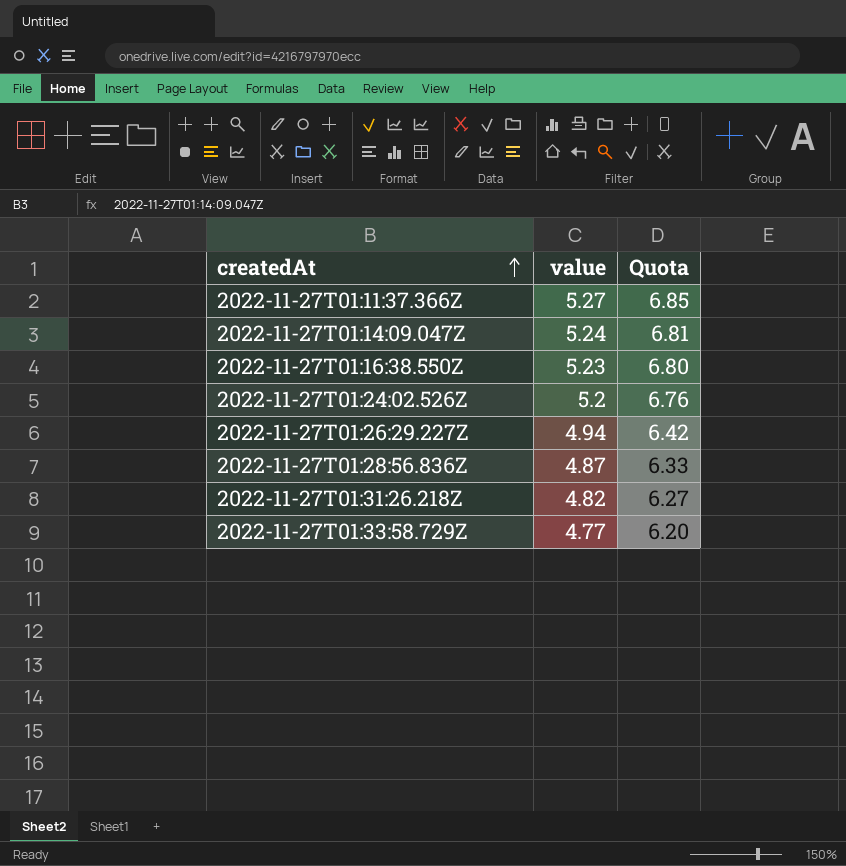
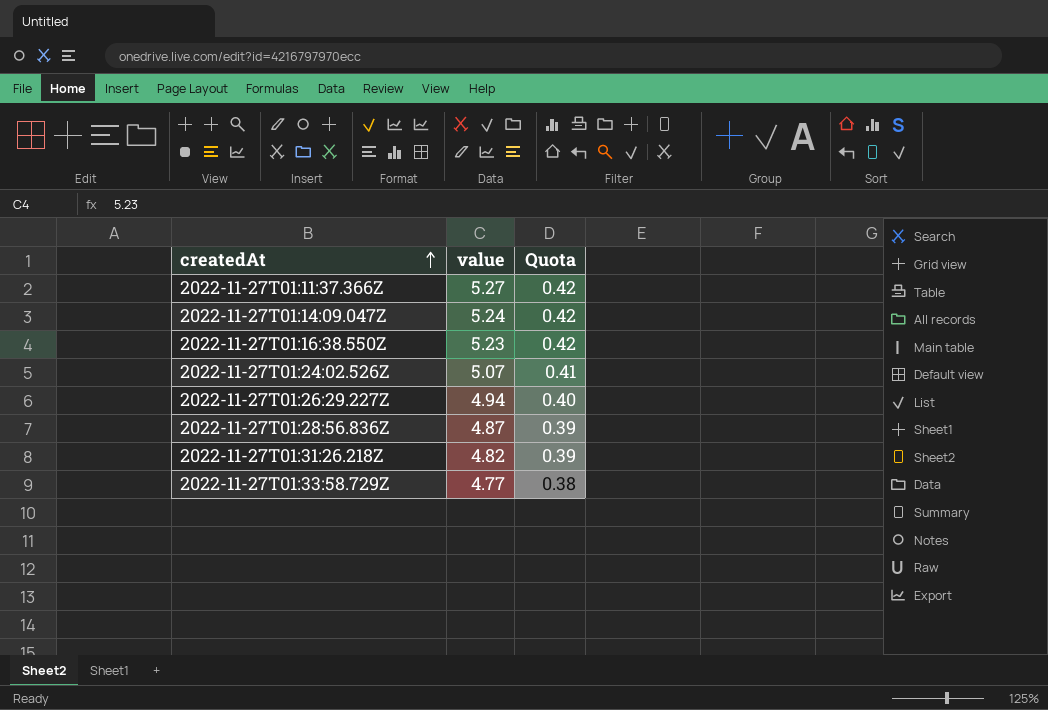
column Quota | formula: [value] * 1.3 -> [value] * 0.08
2022-11-27T01:24:02.526Z | value: 5.2 -> 5.07

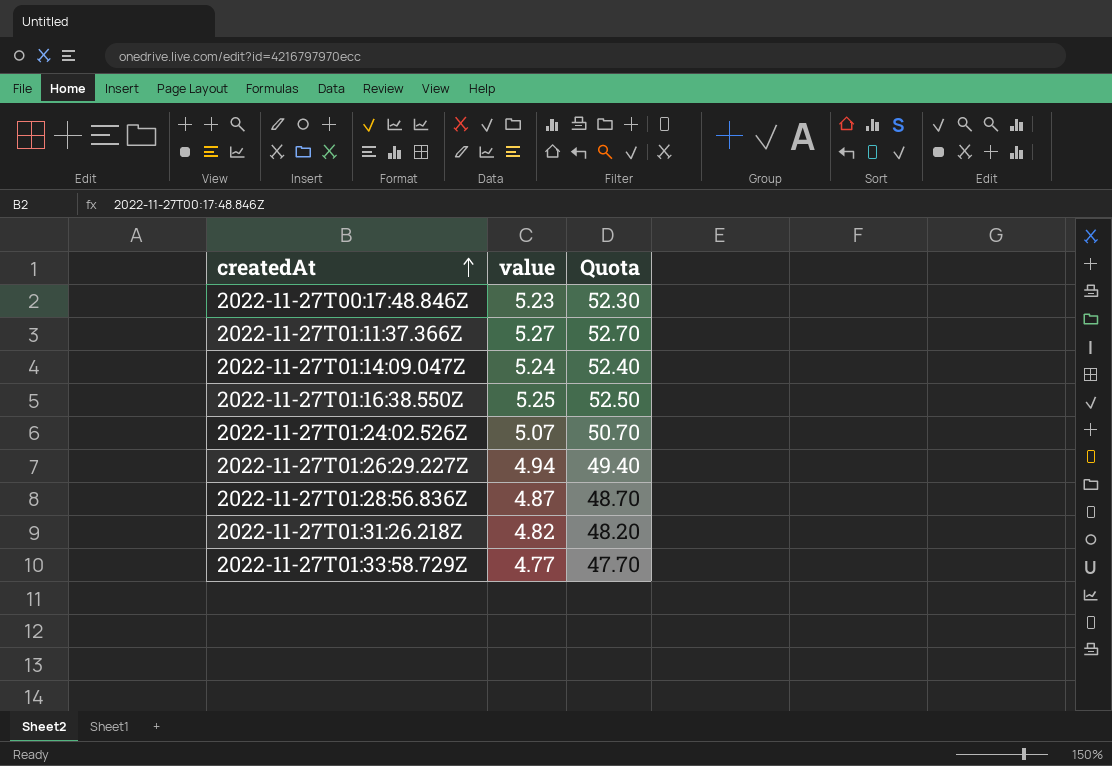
column Quota | formula: [value] * 0.08 -> [value] * 10
row 2022-11-27T00:17:48.846Z: none -> 5.23 | 52.30
2022-11-27T01:16:38.550Z | value: 5.23 -> 5.25

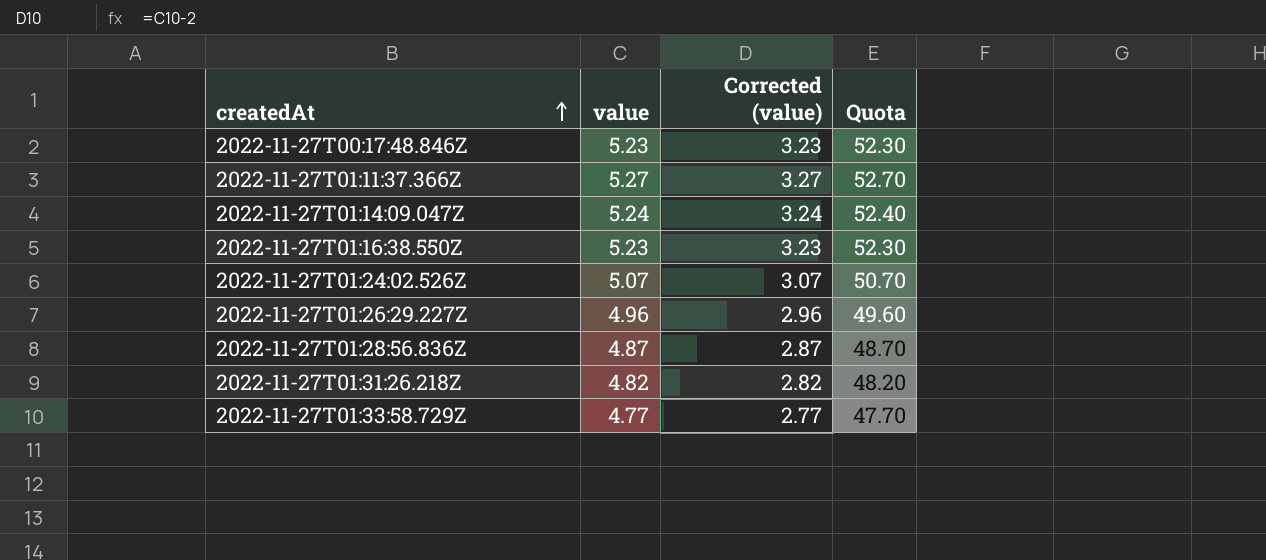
column Corrected (value) | formula: none -> [value] - 2
2022-11-27T01:16:38.550Z | value: 5.25 -> 5.23
2022-11-27T01:16:38.550Z | Quota: 52.50 -> 52.30
2022-11-27T01:26:29.227Z | value: 4.94 -> 4.96
2022-11-27T01:26:29.227Z | Quota: 49.40 -> 49.60

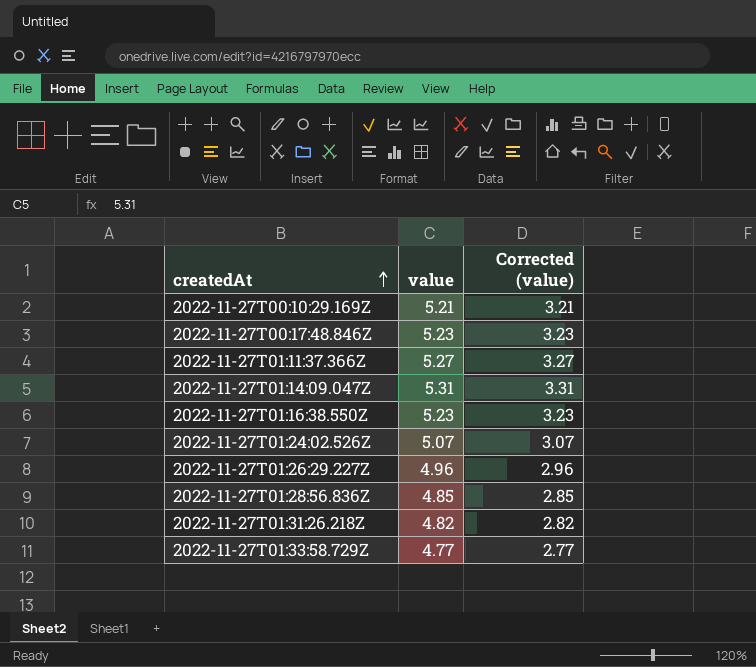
column Quota | formula: [value] * 10 -> none
row 2022-11-27T00:10:29.169Z: none -> 5.21 | 3.21
2022-11-27T01:14:09.047Z | value: 5.24 -> 5.31
2022-11-27T01:14:09.047Z | Corrected (value): 3.24 -> 3.31
2022-11-27T01:28:56.836Z | value: 4.87 -> 4.85
2022-11-27T01:28:56.836Z | Corrected (value): 2.87 -> 2.85

